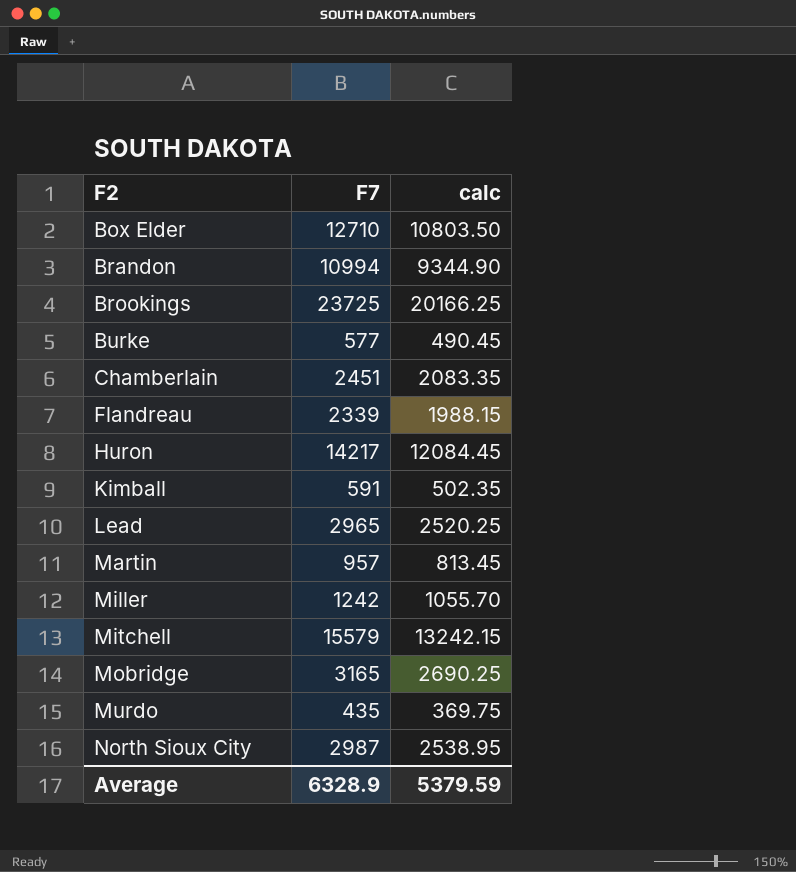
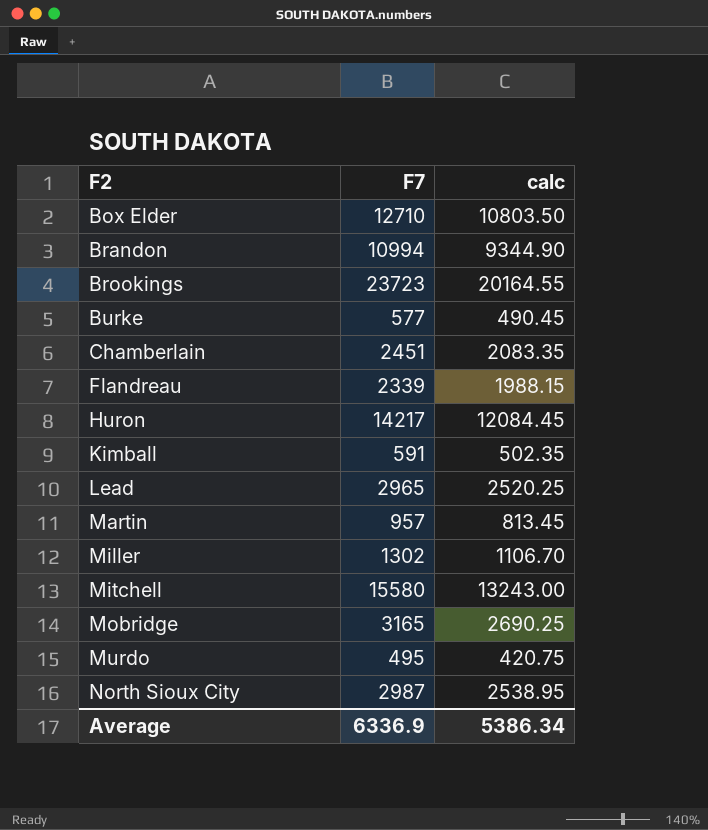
Brookings | F7: 23725 -> 23723
Brookings | calc: 20166.25 -> 20164.55
Miller | F7: 1242 -> 1302
Miller | calc: 1055.70 -> 1106.70
Mitchell | F7: 15579 -> 15580
Mitchell | calc: 13242.15 -> 13243.00
Murdo | F7: 435 -> 495
Murdo | calc: 369.75 -> 420.75
Average | F7: 6328.9 -> 6336.9
Average | calc: 5379.59 -> 5386.34

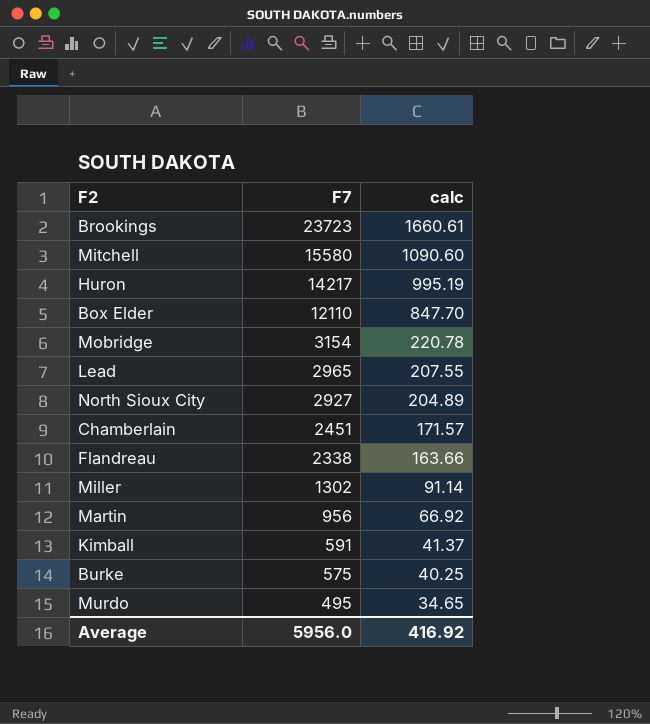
row order: F2 ascending -> F7 descending
column calc | formula: [F7] * 0.85 -> [F7] * 0.07
row Brandon: 10994 | 9344.90 -> none
Box Elder | F7: 12710 -> 12110
Mobridge | F7: 3165 -> 3154
North Sioux City | F7: 2987 -> 2927
Flandreau | F7: 2339 -> 2338
Martin | F7: 957 -> 956
Burke | F7: 577 -> 575
Average | F7: 6336.9 -> 5956.0
Average | calc: 5386.34 -> 416.92

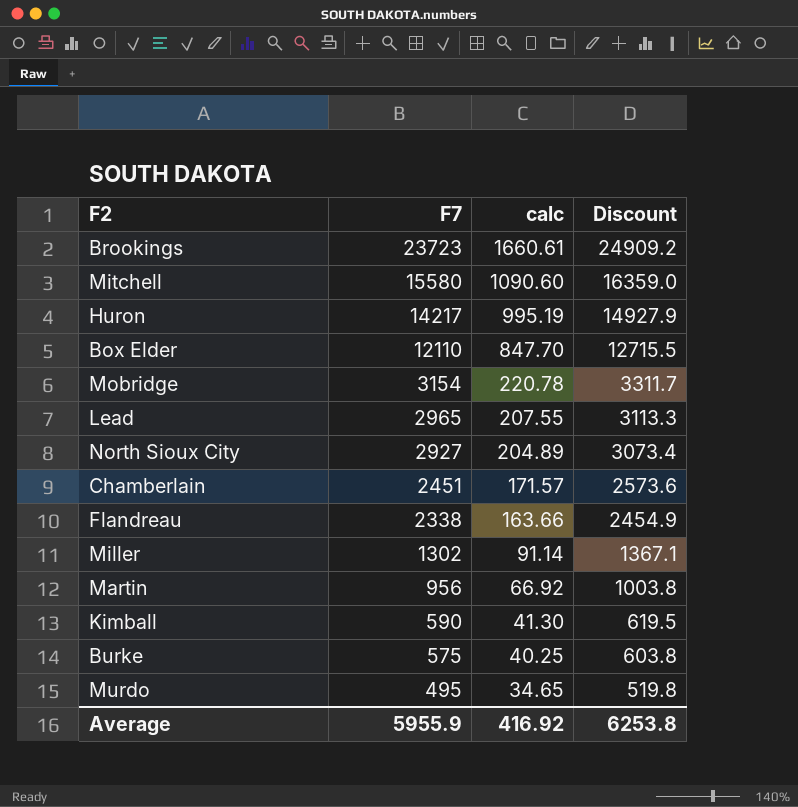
column Discount | formula: none -> [F7] * 1.05
Kimball | F7: 591 -> 590
Kimball | calc: 41.37 -> 41.30
Average | F7: 5956.0 -> 5955.9

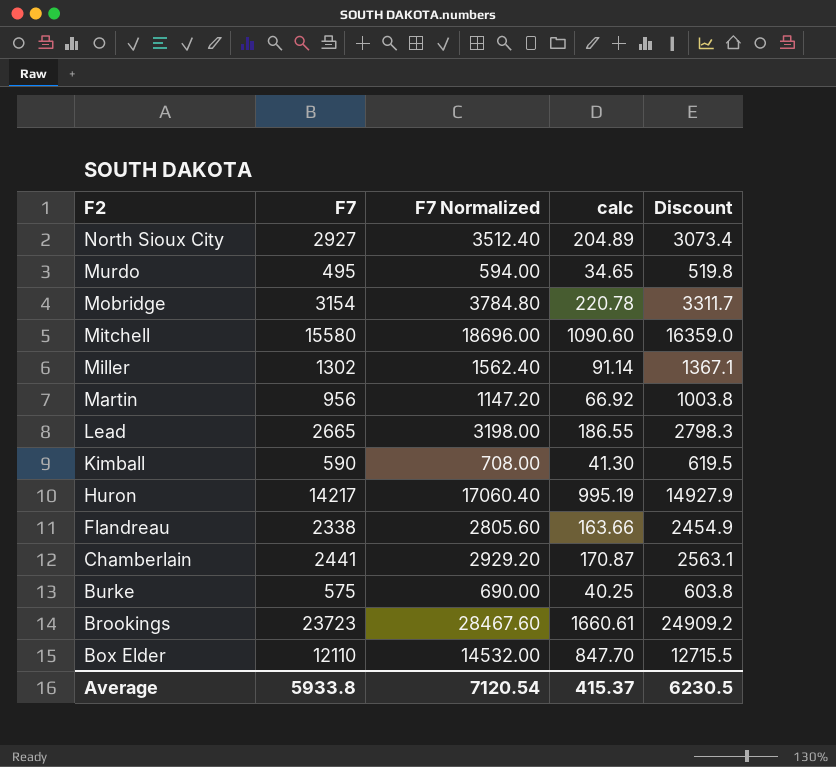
row order: F7 descending -> F2 descending
column F7 Normalized | formula: none -> [F7] * 1.2
Lead | F7: 2965 -> 2665
Lead | calc: 207.55 -> 186.55
Lead | Discount: 3113.3 -> 2798.3
Chamberlain | F7: 2451 -> 2441
Chamberlain | calc: 171.57 -> 170.87
Chamberlain | Discount: 2573.6 -> 2563.1
Average | F7: 5955.9 -> 5933.8
Average | calc: 416.92 -> 415.37
Average | Discount: 6253.8 -> 6230.5

